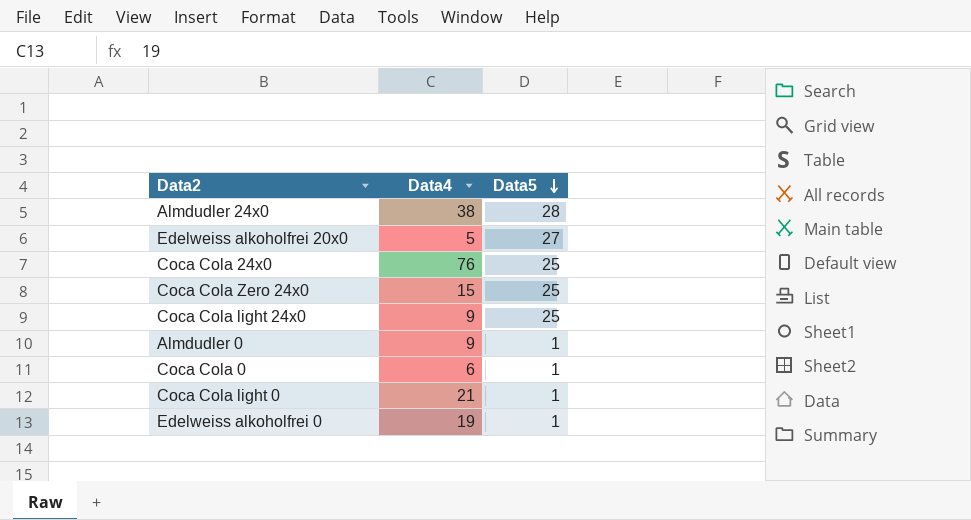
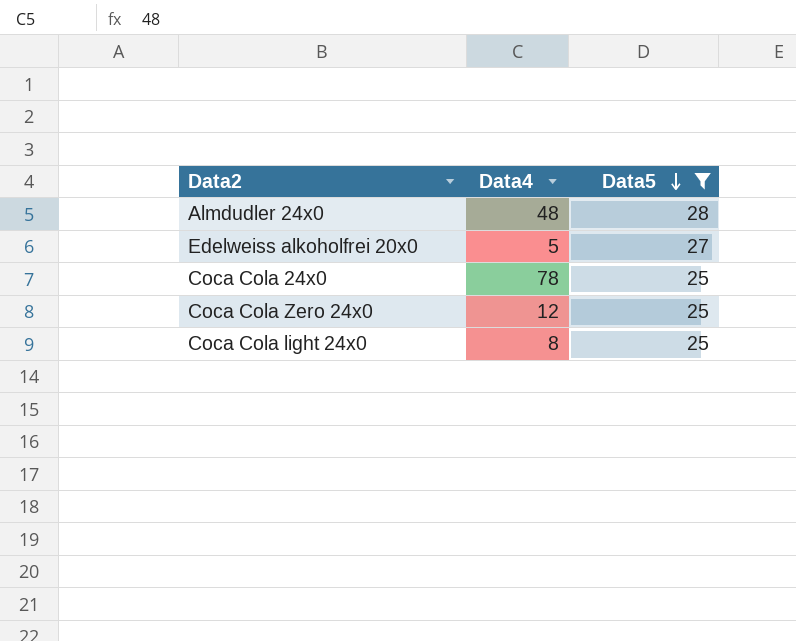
filter: none -> Data5 != 1
Almdudler 24x0 | Data4: 38 -> 48
Coca Cola 24x0 | Data4: 76 -> 78
Coca Cola Zero 24x0 | Data4: 15 -> 12
Coca Cola light 24x0 | Data4: 9 -> 8

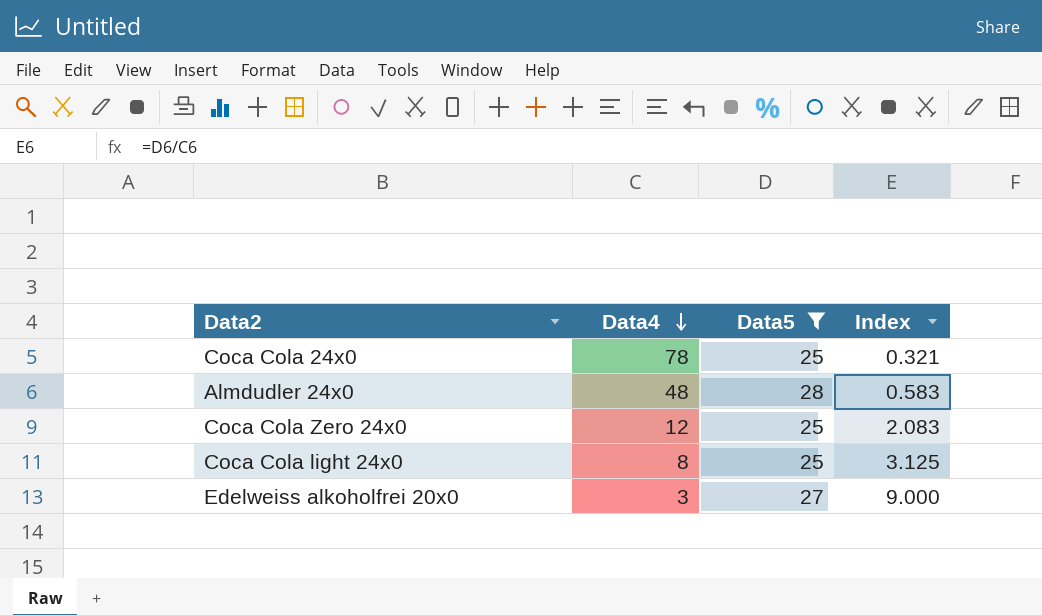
row order: Data5 descending -> Data4 descending
column Index | formula: none -> [Data5] / [Data4]
Edelweiss alkoholfrei 20x0 | Data4: 5 -> 3

